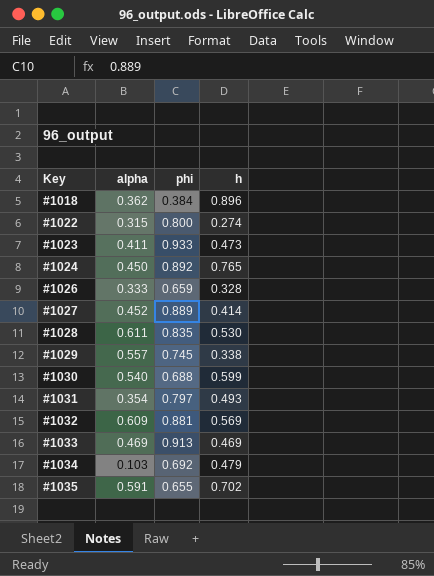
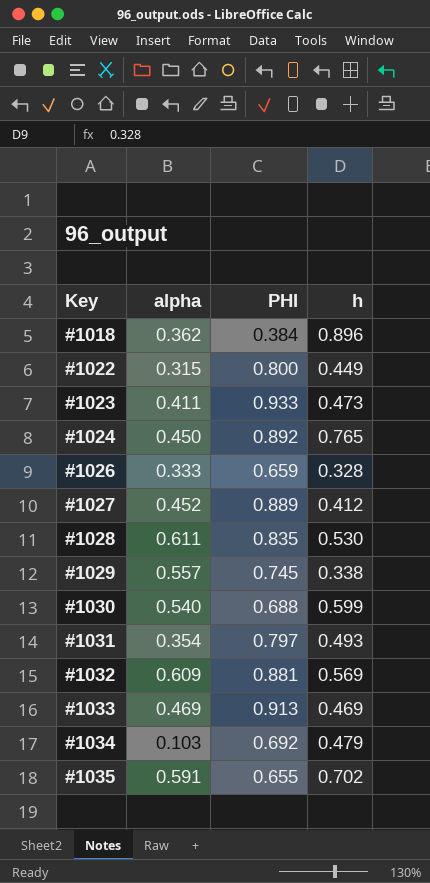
column name: phi -> PHI
#1022 | h: 0.274 -> 0.449
#1027 | h: 0.414 -> 0.412

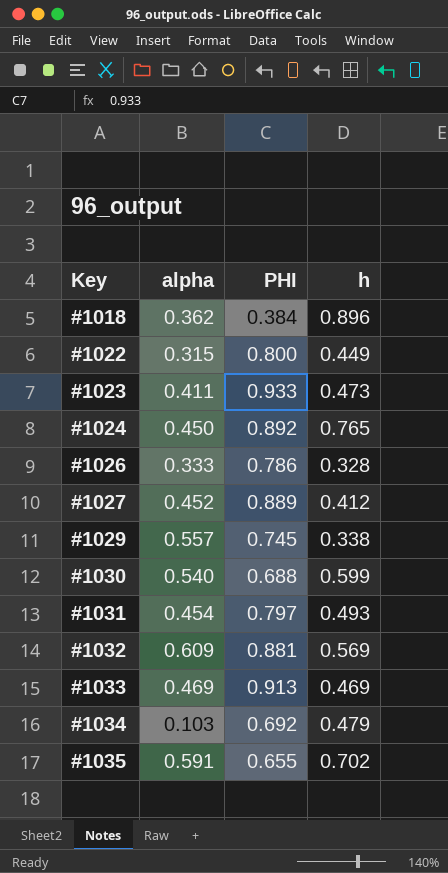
row #1028: 0.611 | 0.835 | 0.530 -> none
#1026 | PHI: 0.659 -> 0.786
#1031 | alpha: 0.354 -> 0.454

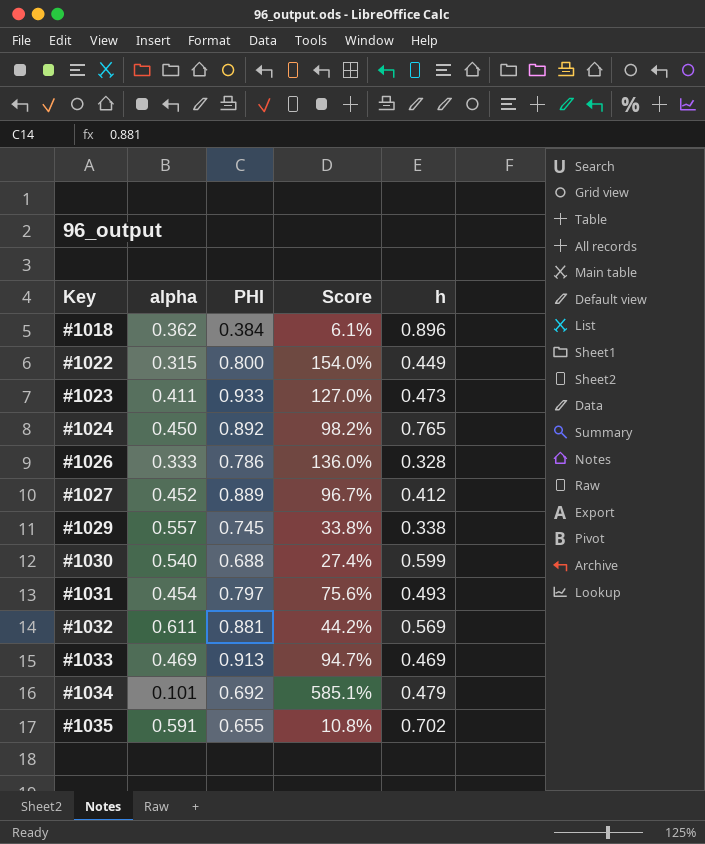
column Score | formula: none -> ([PHI] - [alpha]) / [alpha]
#1032 | alpha: 0.609 -> 0.611
#1034 | alpha: 0.103 -> 0.101

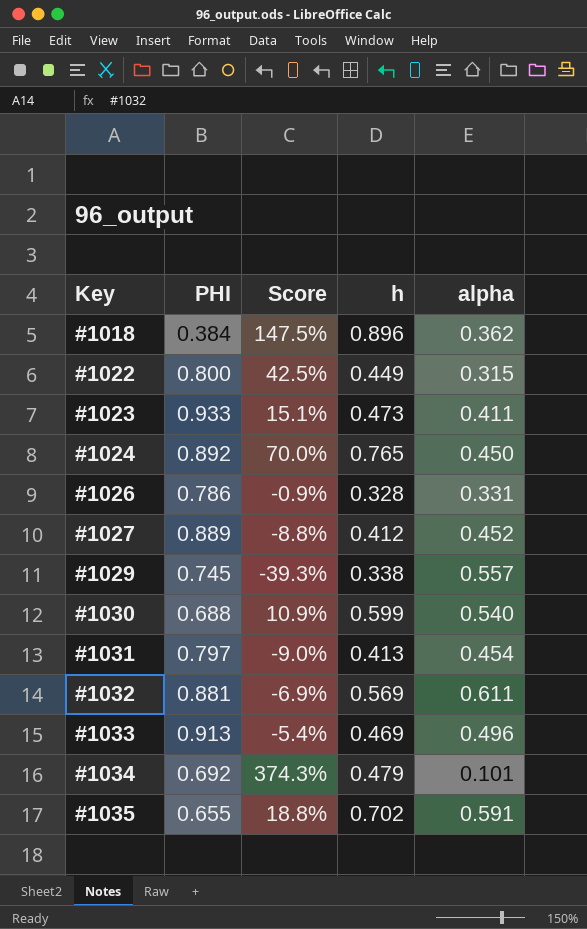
column Score | formula: ([PHI] - [alpha]) / [alpha] -> ([h] - [alpha]) / [alpha]
column alpha | position: 2 -> 5
#1026 | alpha: 0.333 -> 0.331
#1031 | h: 0.493 -> 0.413
#1033 | alpha: 0.469 -> 0.496

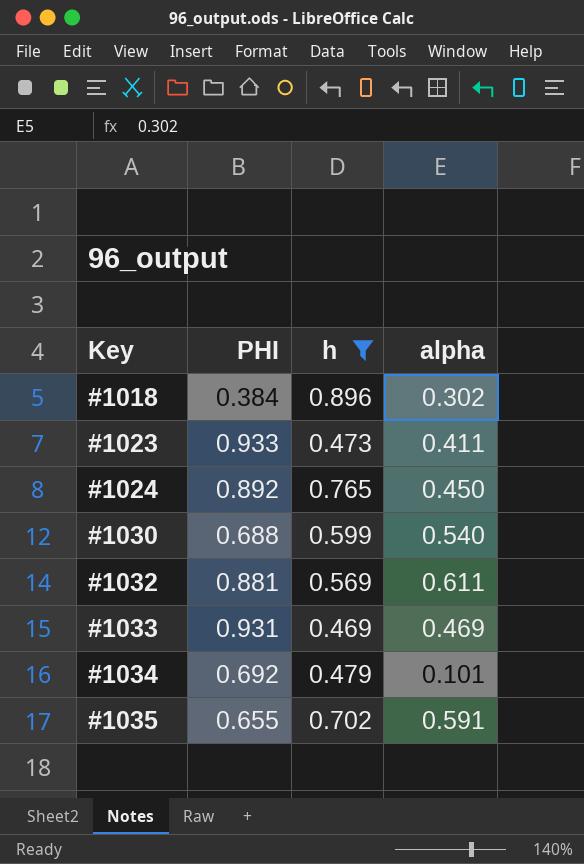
filter: none -> h >= 0.469
column Score | formula: ([h] - [alpha]) / [alpha] -> none
#1018 | alpha: 0.362 -> 0.302
#1033 | PHI: 0.913 -> 0.931
#1033 | alpha: 0.496 -> 0.469

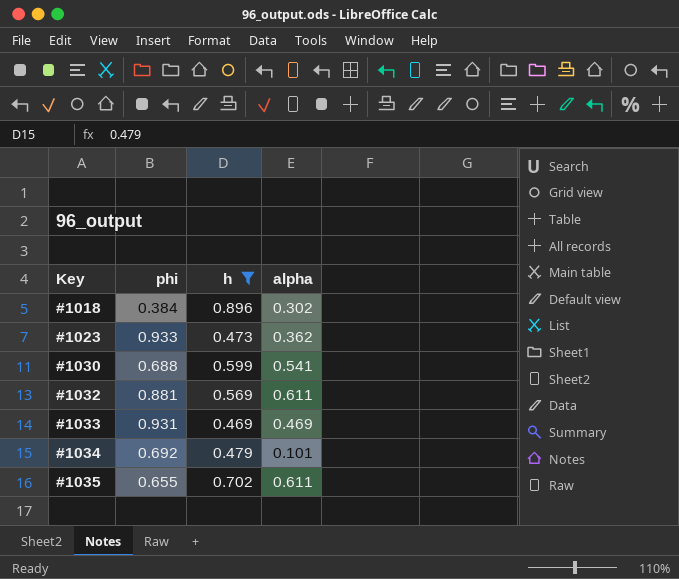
column name: PHI -> phi
row #1024: 0.892 | 0.765 | 0.450 -> none
#1023 | alpha: 0.411 -> 0.362
#1030 | alpha: 0.540 -> 0.541
#1035 | alpha: 0.591 -> 0.611

